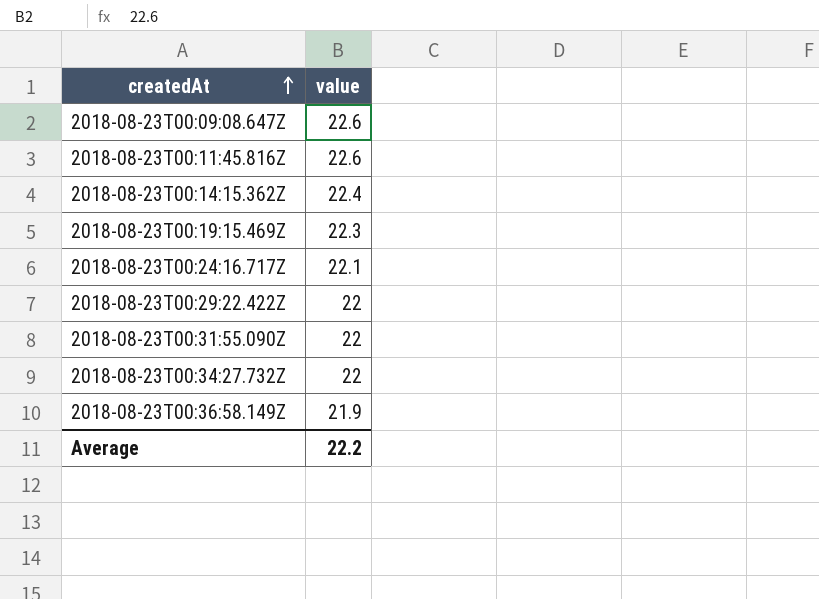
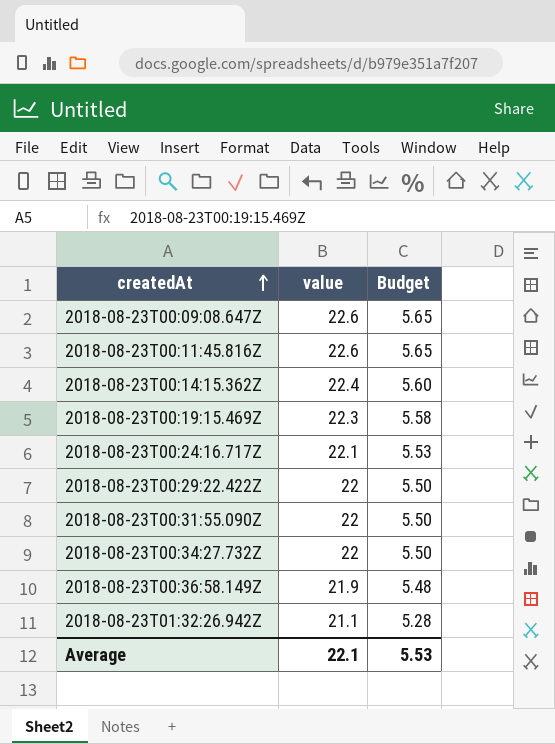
column Budget | formula: none -> [value] * 0.25
row 2018-08-23T01:32:26.942Z: none -> 21.1 | 5.28
Average | value: 22.2 -> 22.1

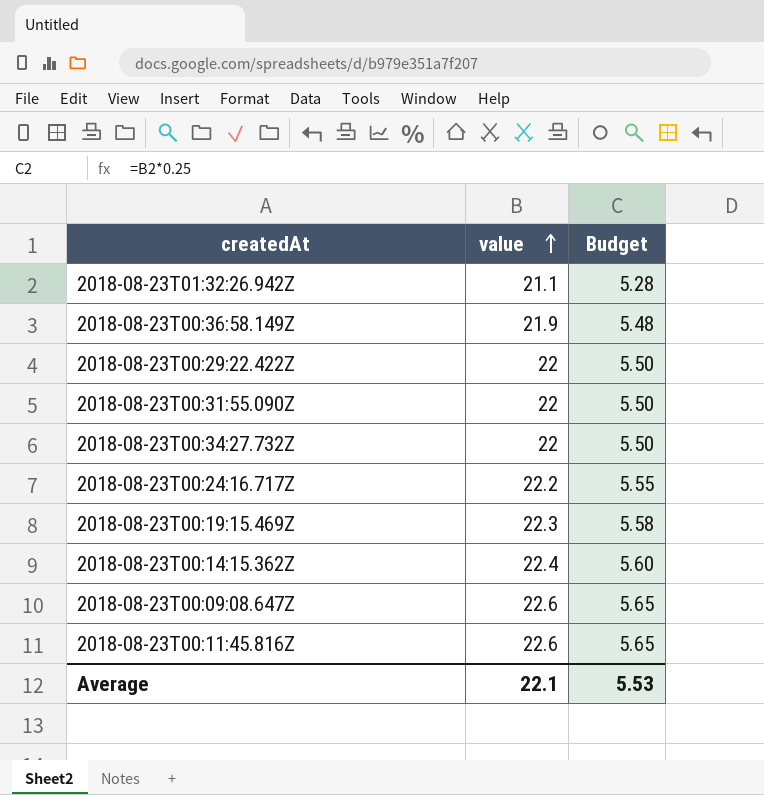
row order: createdAt ascending -> value ascending
2018-08-23T00:24:16.717Z | value: 22.1 -> 22.2
2018-08-23T00:24:16.717Z | Budget: 5.53 -> 5.55

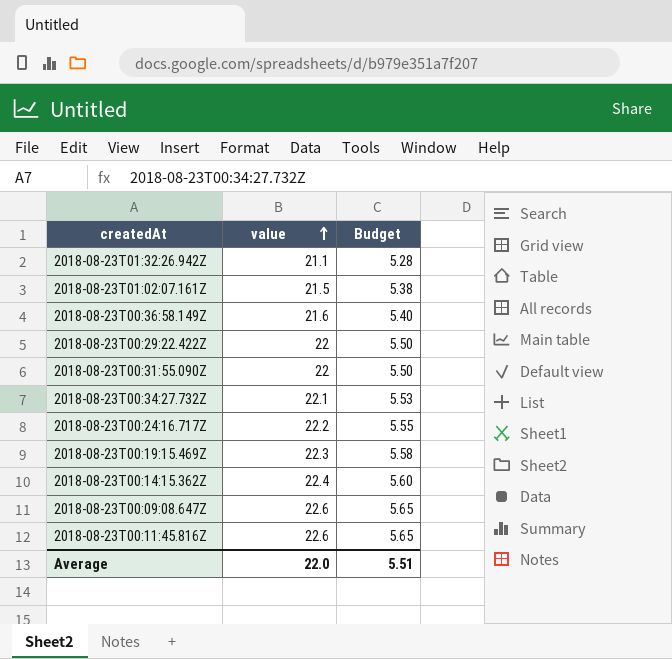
row 2018-08-23T01:02:07.161Z: none -> 21.5 | 5.38
2018-08-23T00:36:58.149Z | value: 21.9 -> 21.6
2018-08-23T00:36:58.149Z | Budget: 5.48 -> 5.40
2018-08-23T00:34:27.732Z | value: 22 -> 22.1
2018-08-23T00:34:27.732Z | Budget: 5.50 -> 5.53
Average | value: 22.1 -> 22.0
Average | Budget: 5.53 -> 5.51

